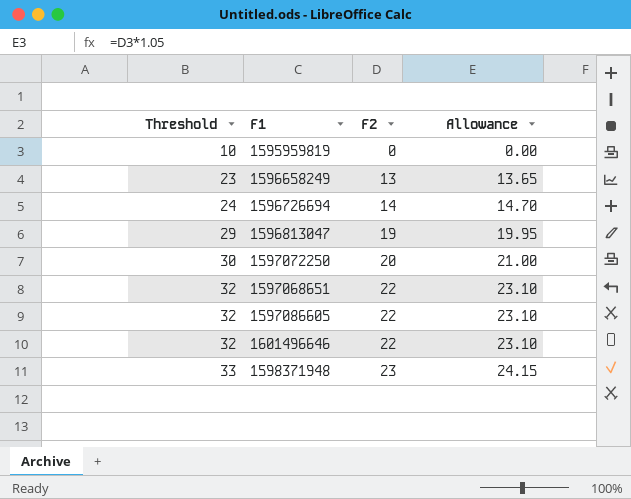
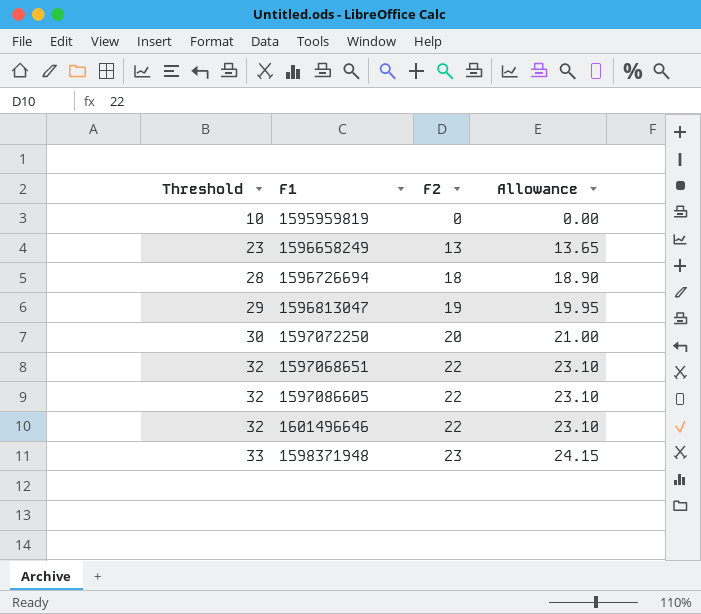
1596726694 | Threshold: 24 -> 28
1596726694 | F2: 14 -> 18
1596726694 | Allowance: 14.70 -> 18.90

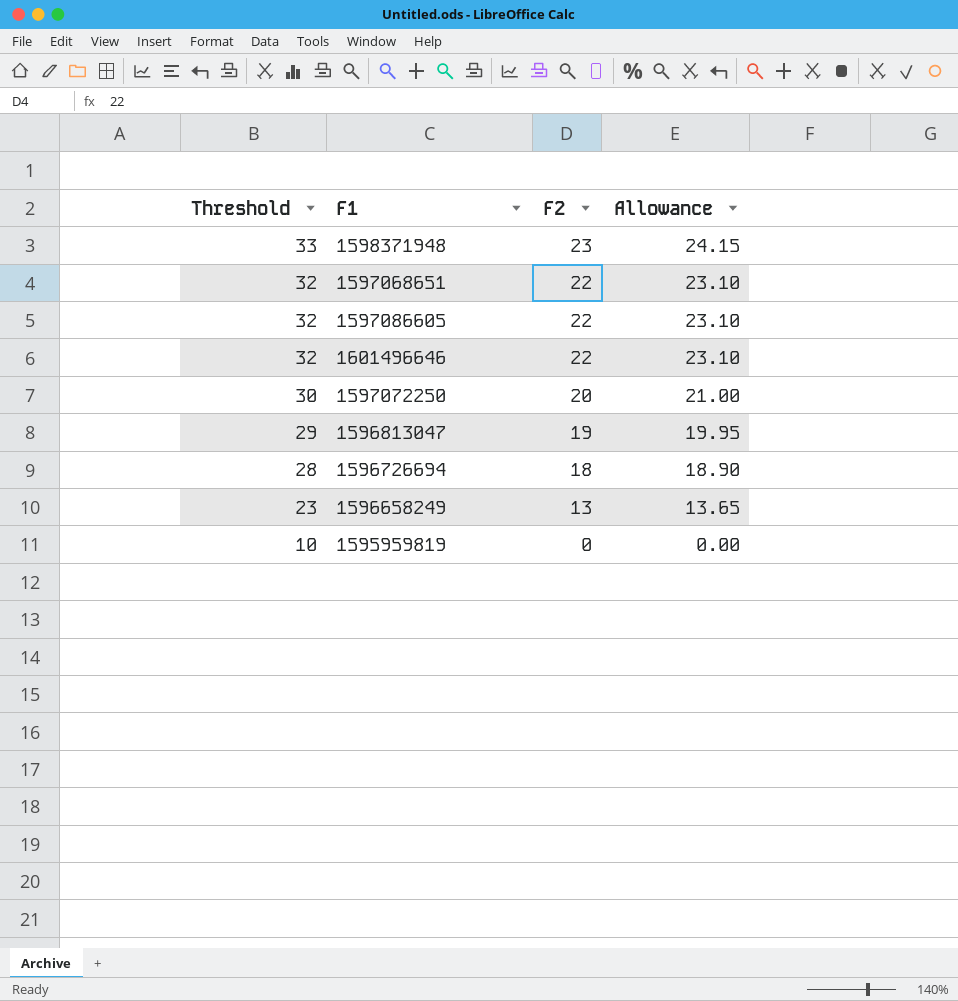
row order: Threshold ascending -> Threshold descending

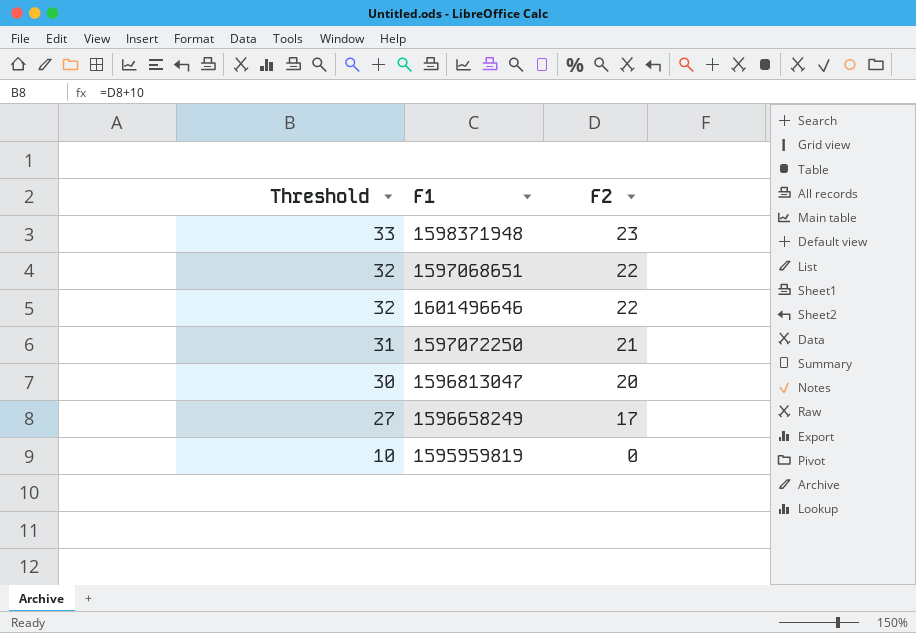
column Allowance | formula: [F2] * 1.05 -> none
row 1597086605: 32 | 22 | 23.10 -> none
row 1596726694: 28 | 18 | 18.90 -> none
1597072250 | Threshold: 30 -> 31
1597072250 | F2: 20 -> 21
1596813047 | Threshold: 29 -> 30
1596813047 | F2: 19 -> 20
1596658249 | Threshold: 23 -> 27
1596658249 | F2: 13 -> 17

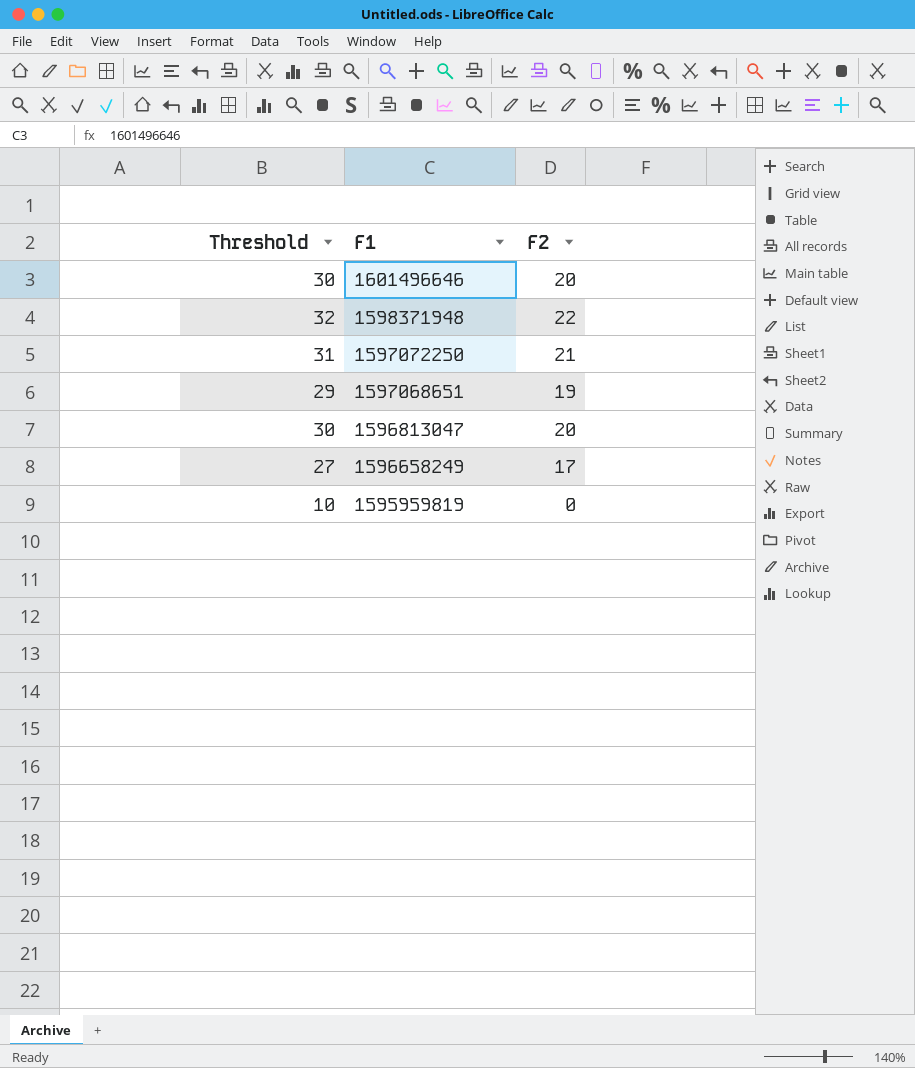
row order: Threshold descending -> F1 descending
1601496646 | Threshold: 32 -> 30
1601496646 | F2: 22 -> 20
1598371948 | Threshold: 33 -> 32
1598371948 | F2: 23 -> 22
1597068651 | Threshold: 32 -> 29
1597068651 | F2: 22 -> 19

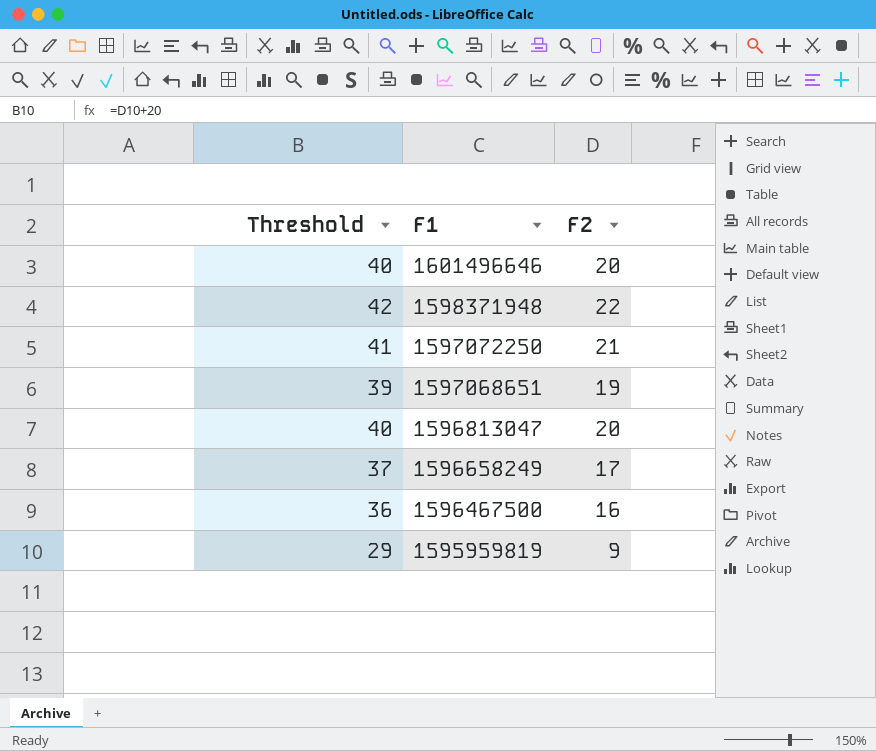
column Threshold | formula: [F2] + 10 -> [F2] + 20
row 1596467500: none -> 36 | 16
1595959819 | F2: 0 -> 9

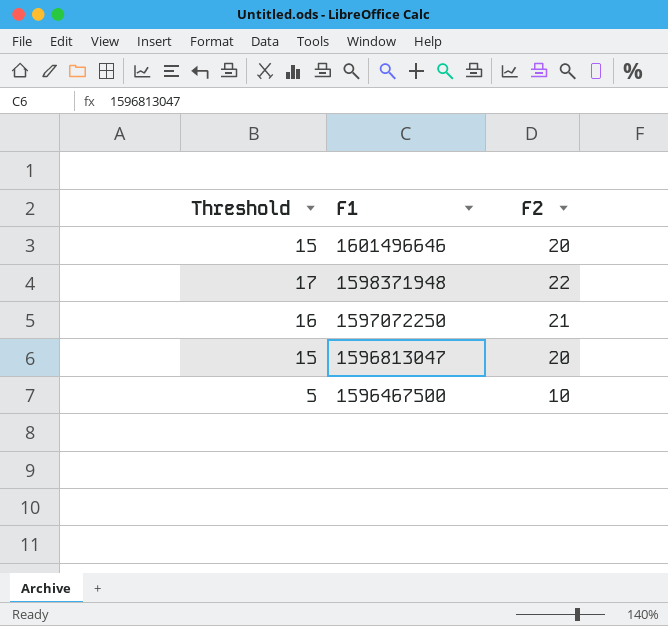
column Threshold | formula: [F2] + 20 -> [F2] - 5
row 1597068651: 39 | 19 -> none
row 1596658249: 37 | 17 -> none
row 1595959819: 29 | 9 -> none
1596467500 | F2: 16 -> 10

